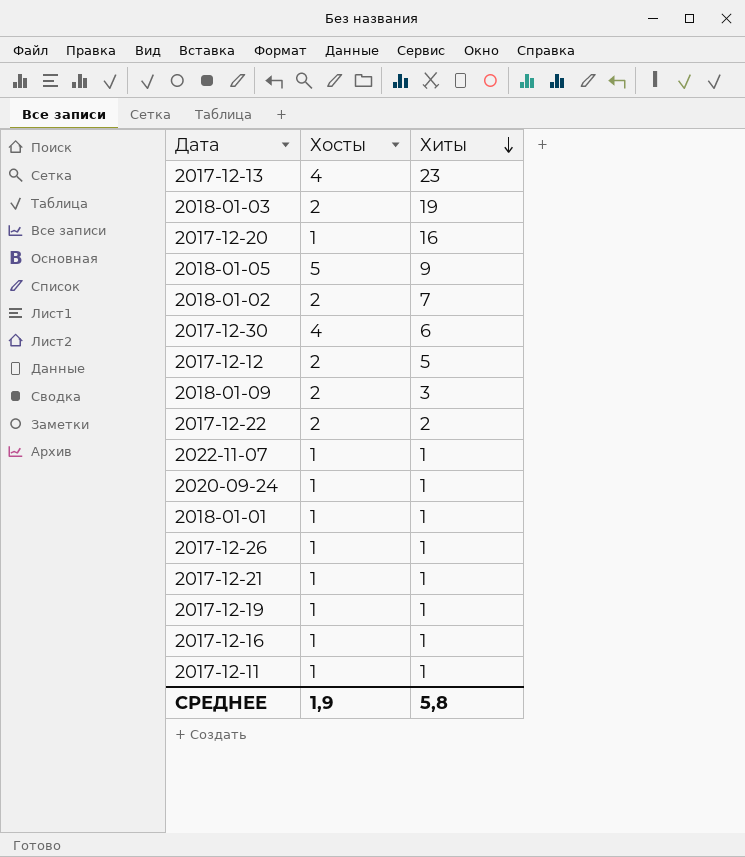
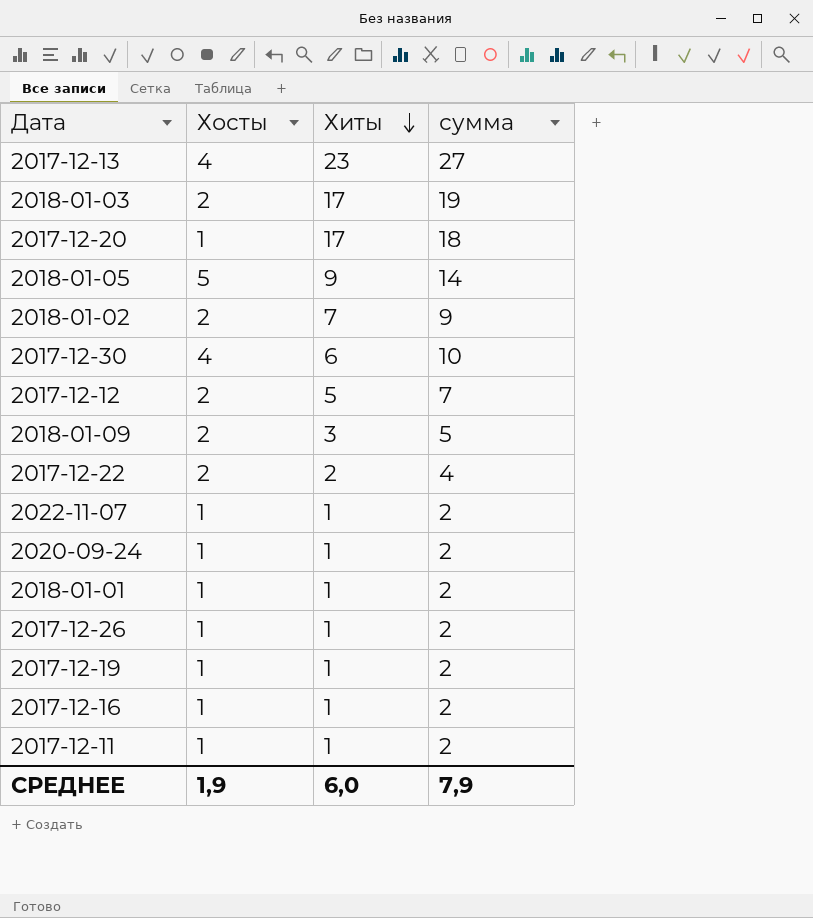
column сумма | formula: none -> [Хосты] + [Хиты]
row 2017-12-21: 1 | 1 -> none
2018-01-03 | Хиты: 19 -> 17
2017-12-20 | Хиты: 16 -> 17
СРЕДНЕЕ | Хиты: 5,8 -> 6,0

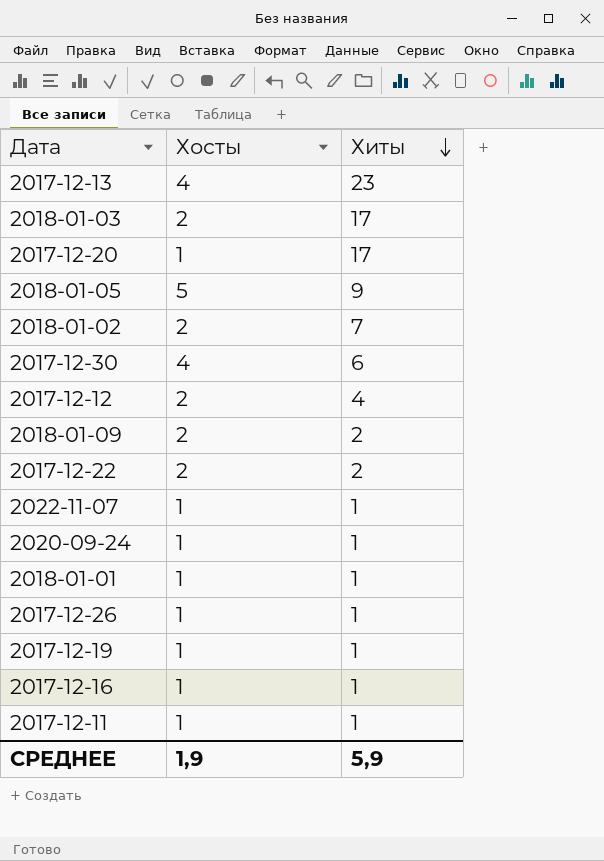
column сумма | formula: [Хосты] + [Хиты] -> none
2017-12-12 | Хиты: 5 -> 4
2018-01-09 | Хиты: 3 -> 2
СРЕДНЕЕ | Хиты: 6,0 -> 5,9

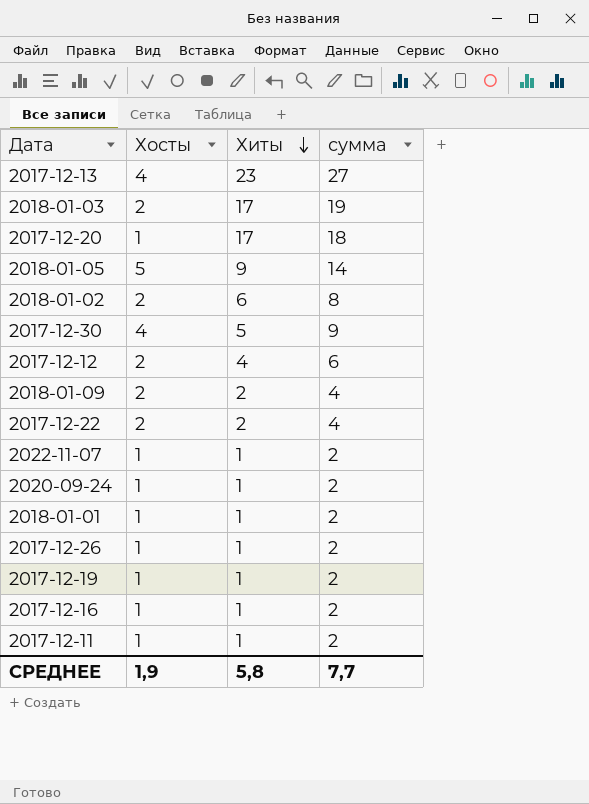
column сумма | formula: none -> [Хосты] + [Хиты]
2018-01-02 | Хиты: 7 -> 6
2017-12-30 | Хиты: 6 -> 5
СРЕДНЕЕ | Хиты: 5,9 -> 5,8

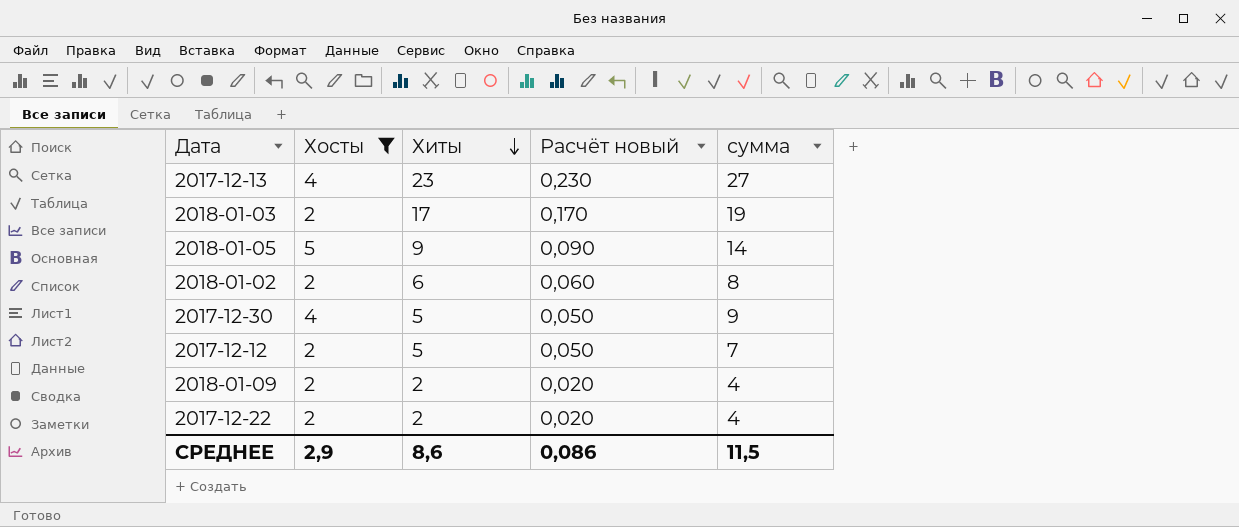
filter: none -> Хосты != 1
column Расчёт новый | formula: none -> [Хиты] * 0,01
2017-12-12 | Хиты: 4 -> 5
2017-12-12 | сумма: 6 -> 7
СРЕДНЕЕ | Хосты: 1,9 -> 2,9
СРЕДНЕЕ | Хиты: 5,8 -> 8,6
СРЕДНЕЕ | сумма: 7,7 -> 11,5

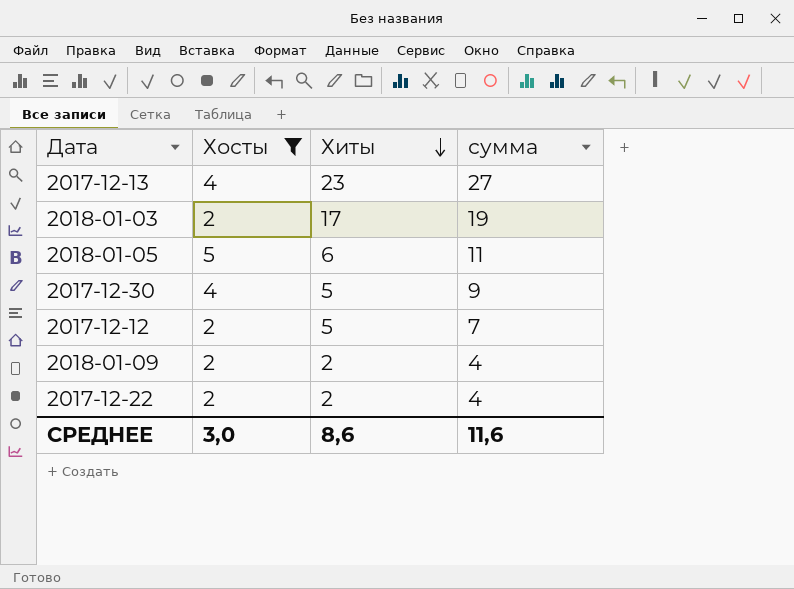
column Расчёт новый | formula: [Хиты] * 0,01 -> none
row 2018-01-02: 2 | 6 | 0,060 | 8 -> none
2018-01-05 | Хиты: 9 -> 6
2018-01-05 | сумма: 14 -> 11
СРЕДНЕЕ | Хосты: 2,9 -> 3,0
СРЕДНЕЕ | сумма: 11,5 -> 11,6

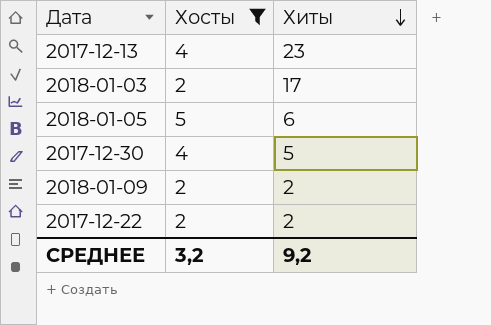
column сумма | formula: [Хосты] + [Хиты] -> none
row 2017-12-12: 2 | 5 | 7 -> none
СРЕДНЕЕ | Хосты: 3,0 -> 3,2
СРЕДНЕЕ | Хиты: 8,6 -> 9,2

